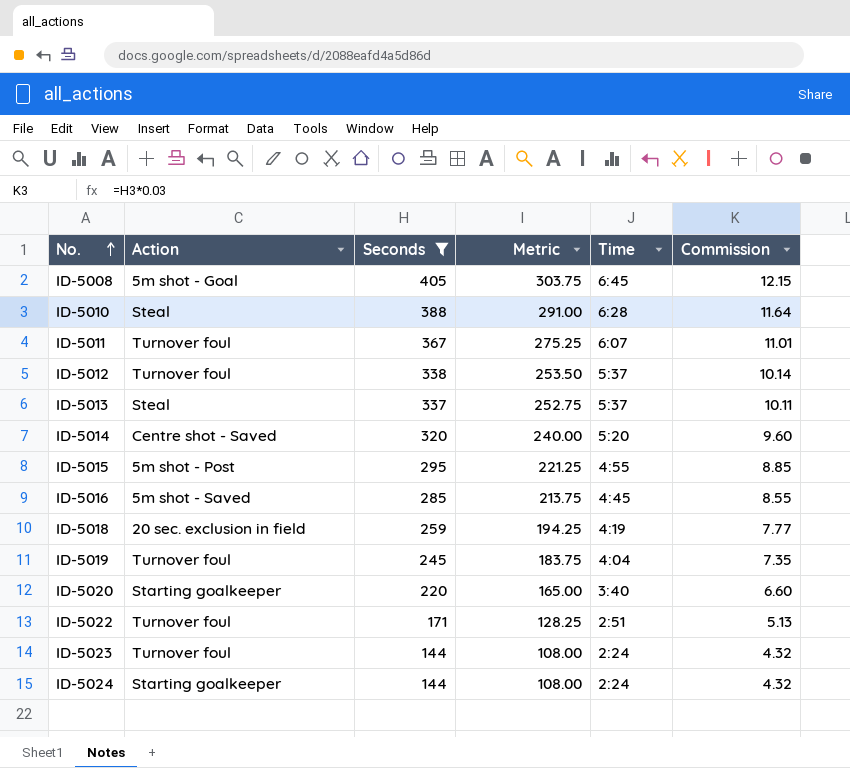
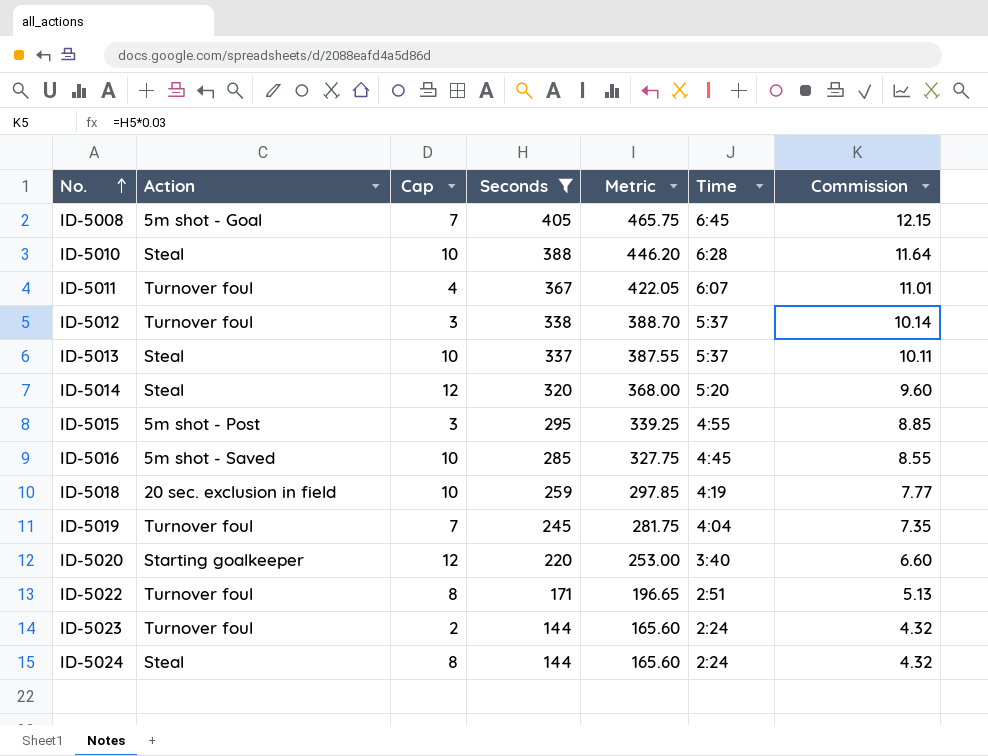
column Cap | position: none -> 3
column Metric | formula: [Seconds] * 0.75 -> [Seconds] * 1.15
ID-5014 | Action: Centre shot - Saved -> Steal
ID-5024 | Action: Starting goalkeeper -> Steal

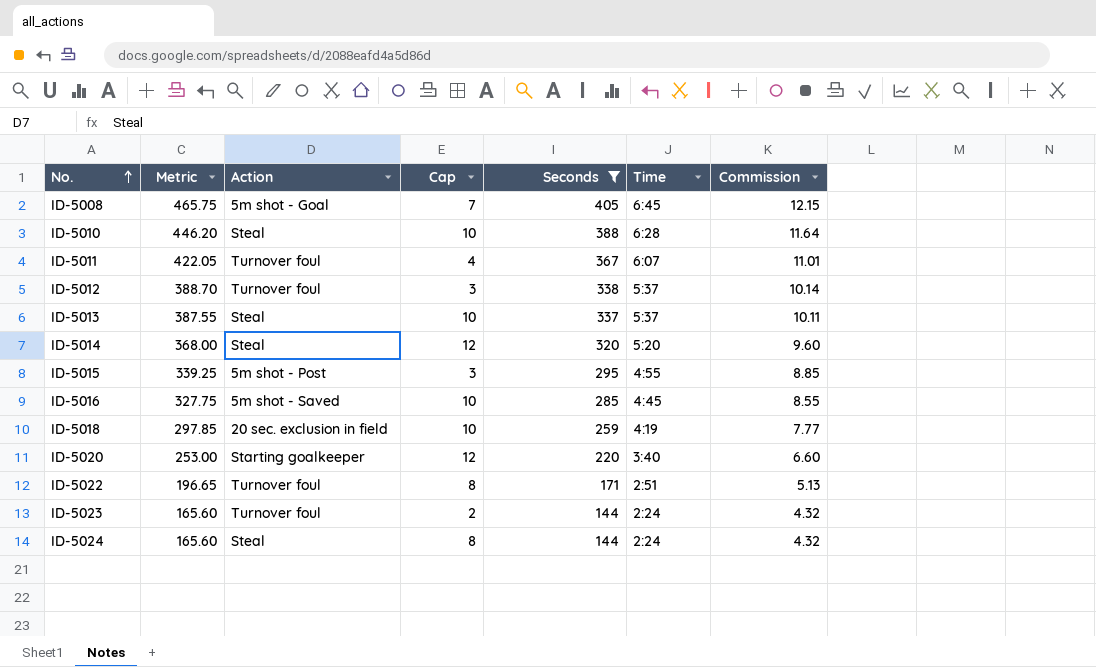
column Metric | position: 5 -> 2
row ID-5019: Turnover foul | 7 | 245 | 281.75 | 4:04 | 7.35 -> none

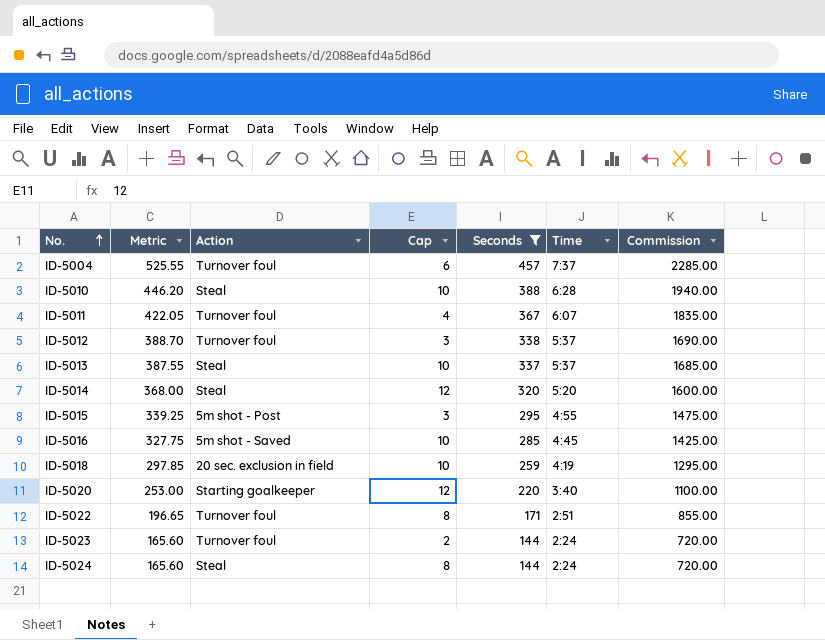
column Commission | formula: [Seconds] * 0.03 -> [Seconds] * 5
row ID-5008: 465.75 | 5m shot - Goal | 7 | 405 | 6:45 | 12.15 -> none
row ID-5004: none -> 525.55 | Turnover foul | 6 | 457 | 7:37 | 2285.00

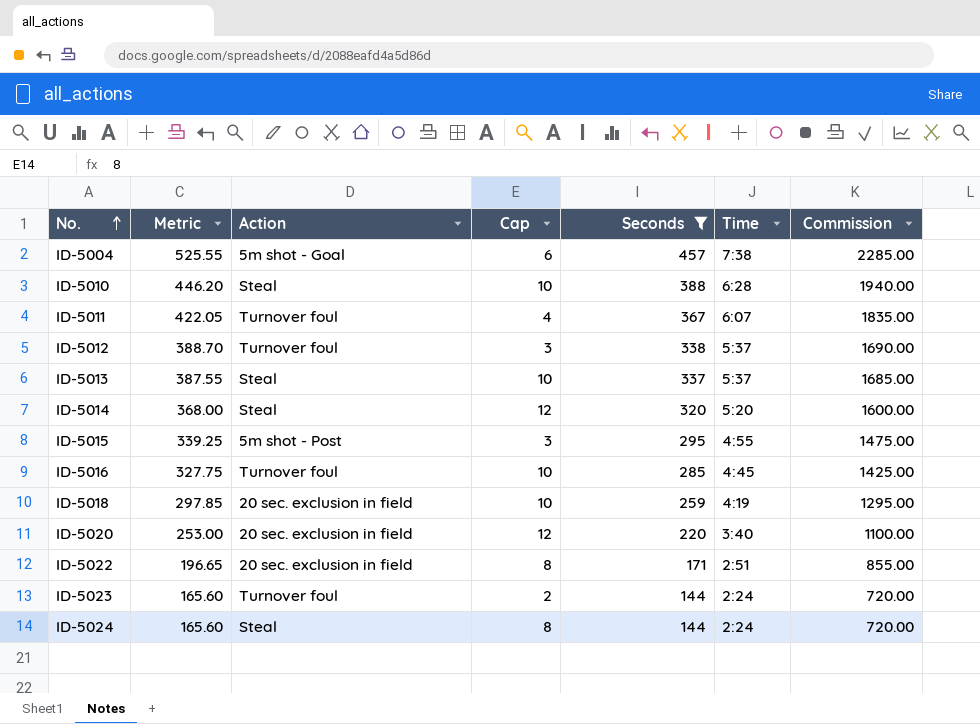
ID-5004 | Action: Turnover foul -> 5m shot - Goal
ID-5004 | Time: 7:37 -> 7:38
ID-5016 | Action: 5m shot - Saved -> Turnover foul
ID-5020 | Action: Starting goalkeeper -> 20 sec. exclusion in field
ID-5022 | Action: Turnover foul -> 20 sec. exclusion in field

